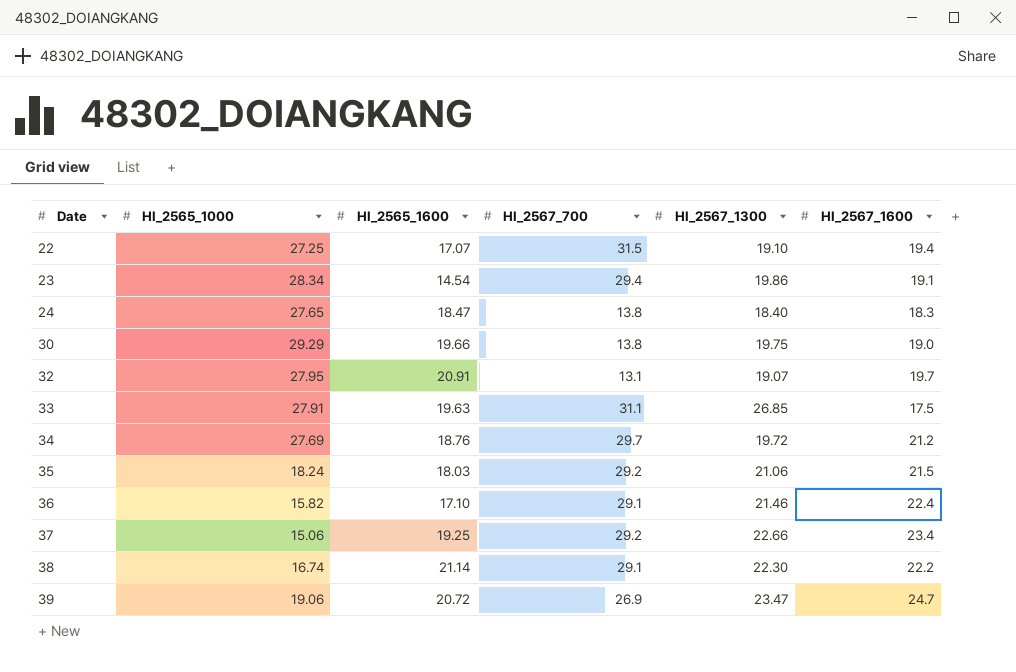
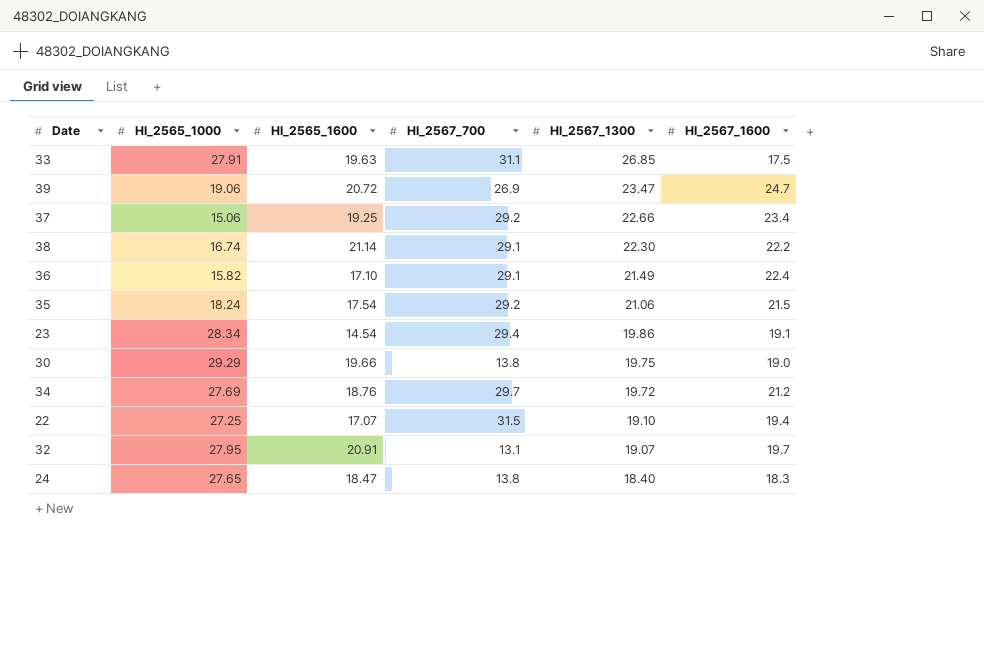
row order: Date ascending -> HI_2567_1300 descending
36 | HI_2567_1300: 21.46 -> 21.49
35 | HI_2565_1600: 18.03 -> 17.54

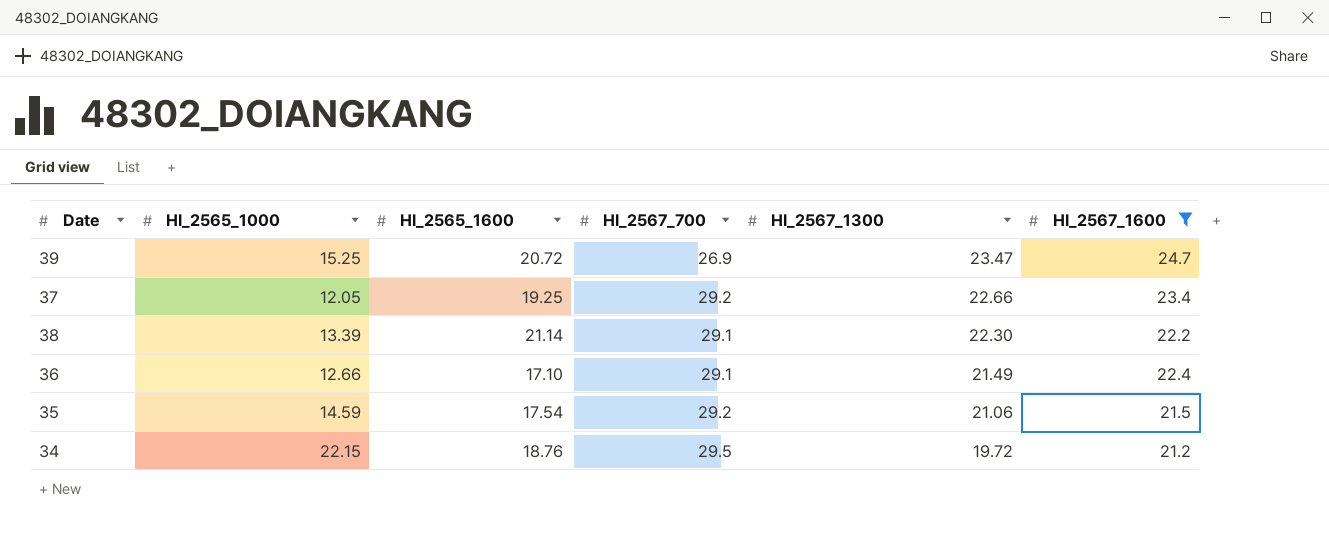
filter: none -> HI_2567_1600 >= 21.2
39 | HI_2565_1000: 19.06 -> 15.25
37 | HI_2565_1000: 15.06 -> 12.05
38 | HI_2565_1000: 16.74 -> 13.39
36 | HI_2565_1000: 15.82 -> 12.66
35 | HI_2565_1000: 18.24 -> 14.59
34 | HI_2565_1000: 27.69 -> 22.15
34 | HI_2567_700: 29.7 -> 29.5

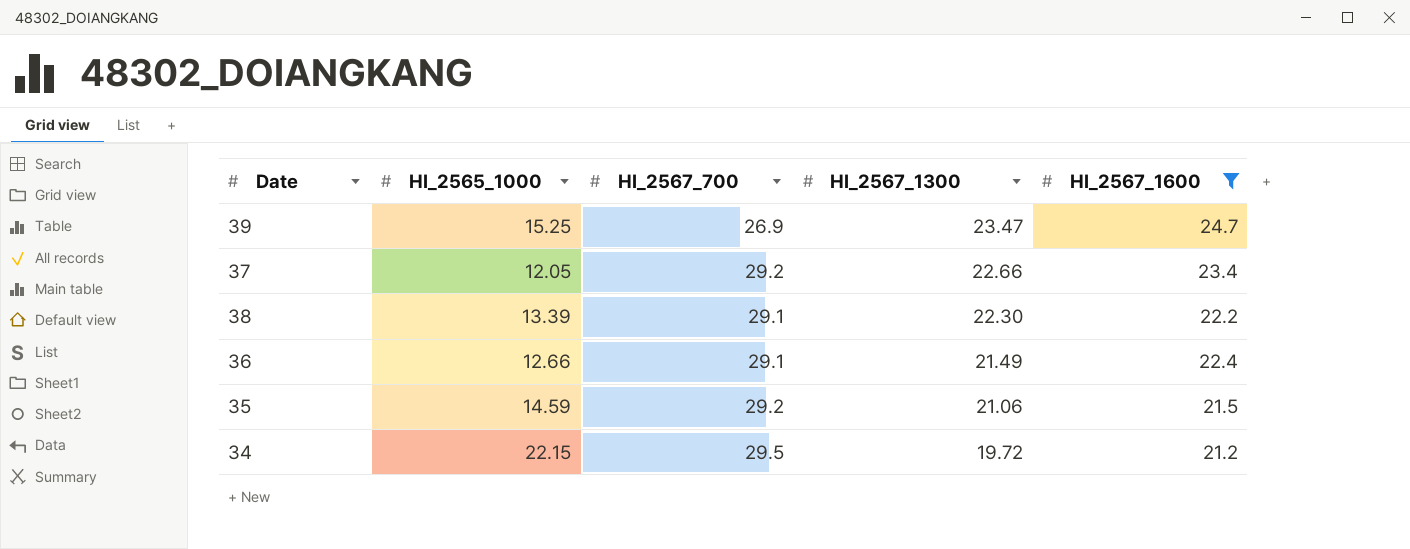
column HI_2565_1600 | position: 3 -> none

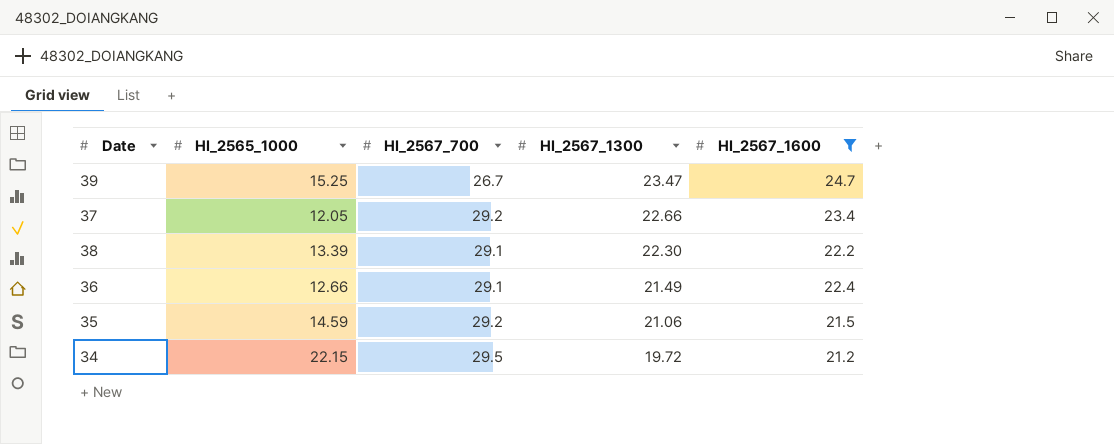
39 | HI_2567_700: 26.9 -> 26.7

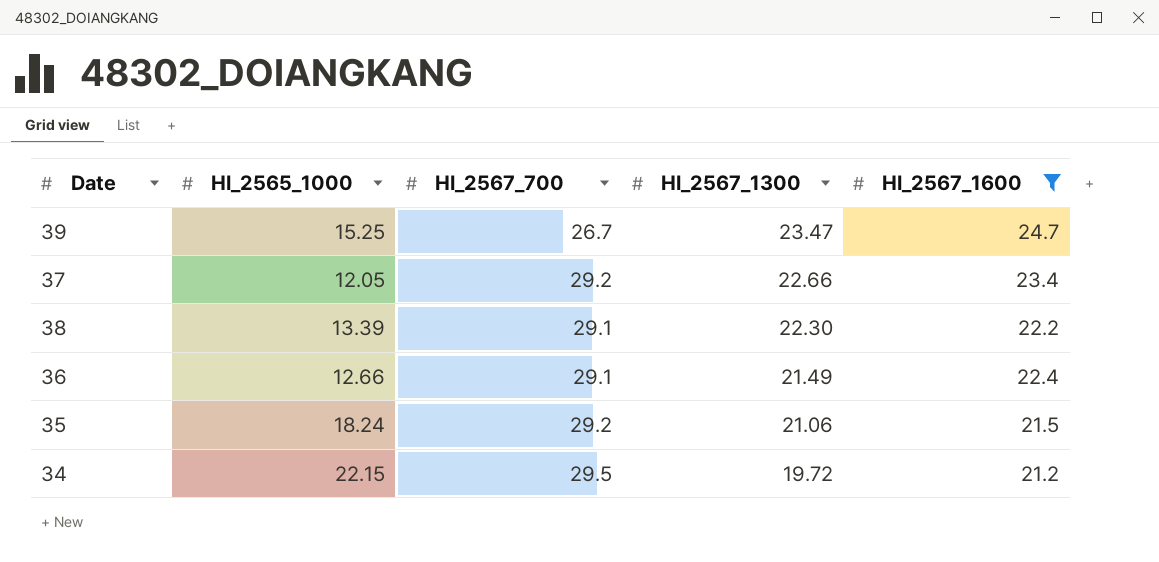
35 | HI_2565_1000: 14.59 -> 18.24

